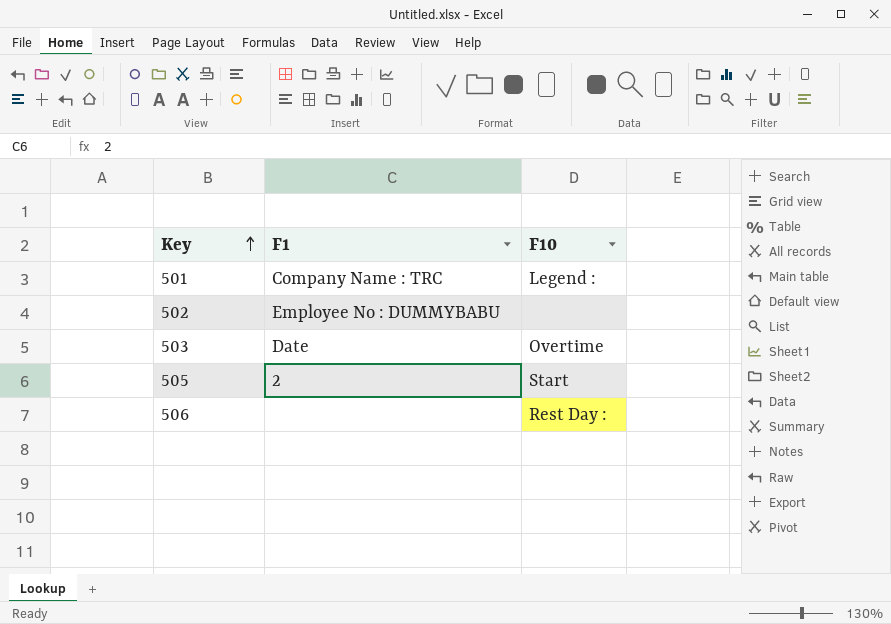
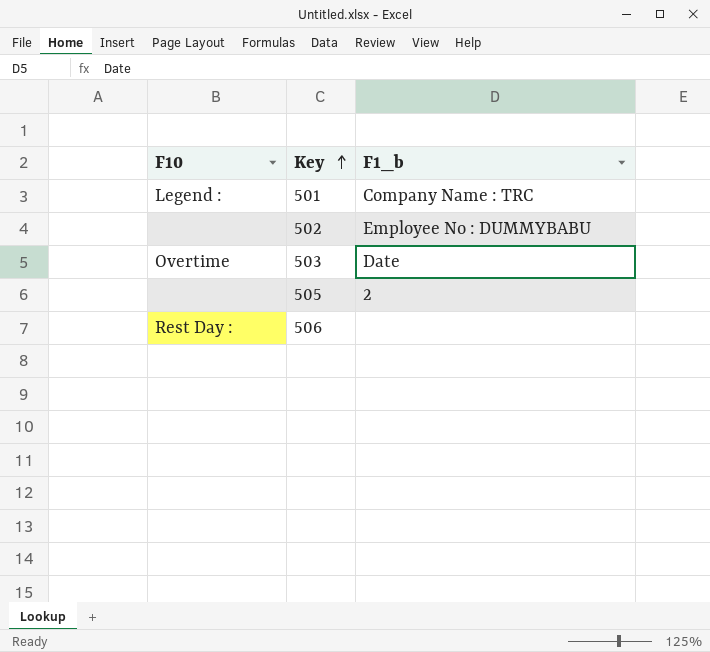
column F10 | position: 3 -> 1
column name: F1 -> F1_b
505 | F10: Start -> none

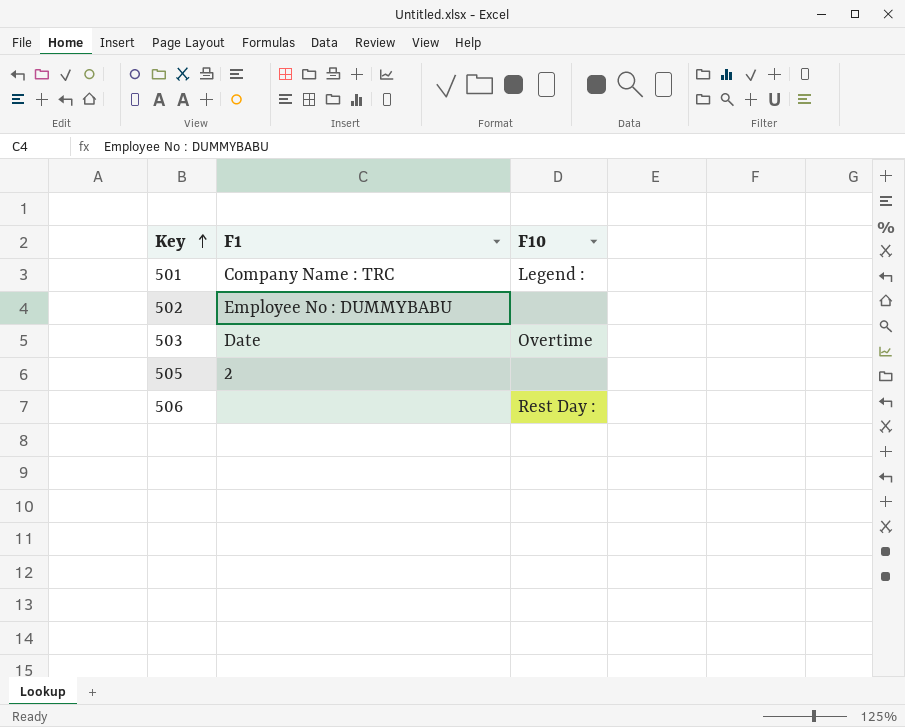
column name: F1_b -> F1
column F10 | position: 1 -> 3

